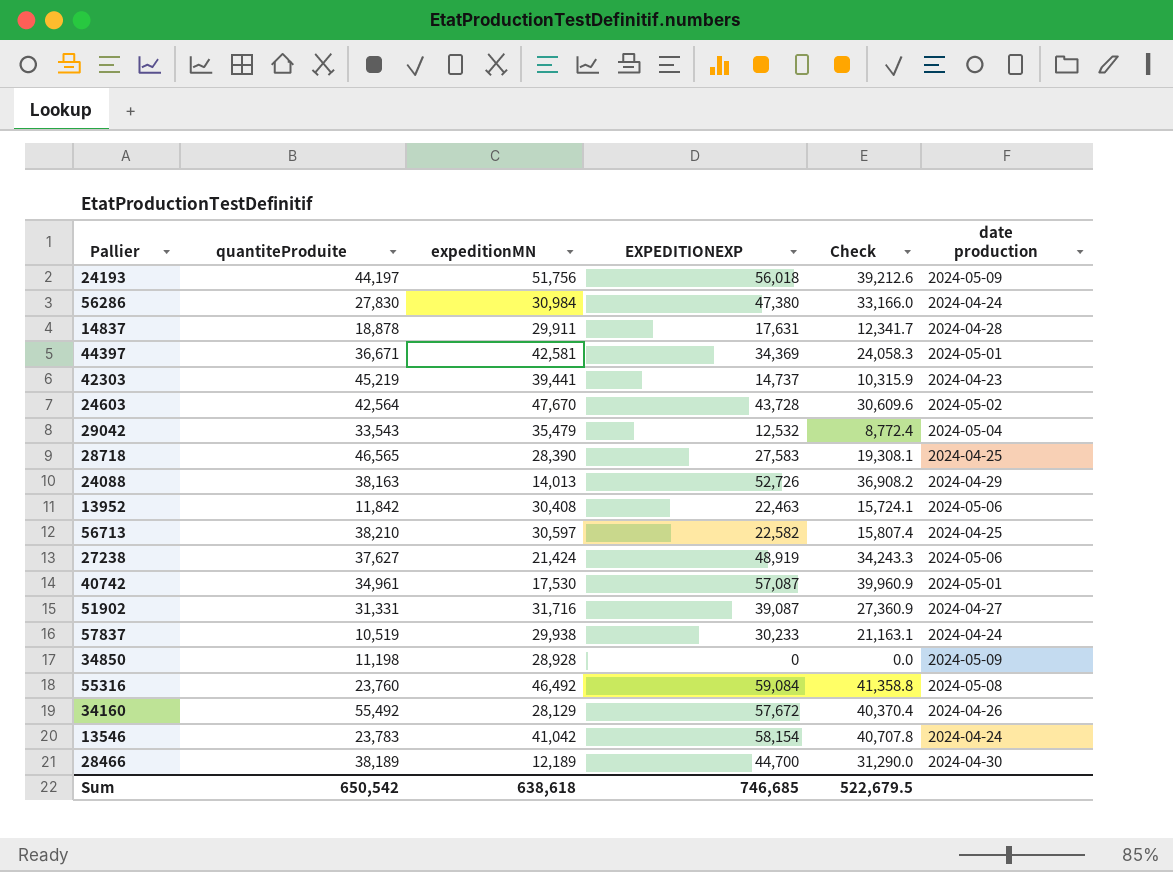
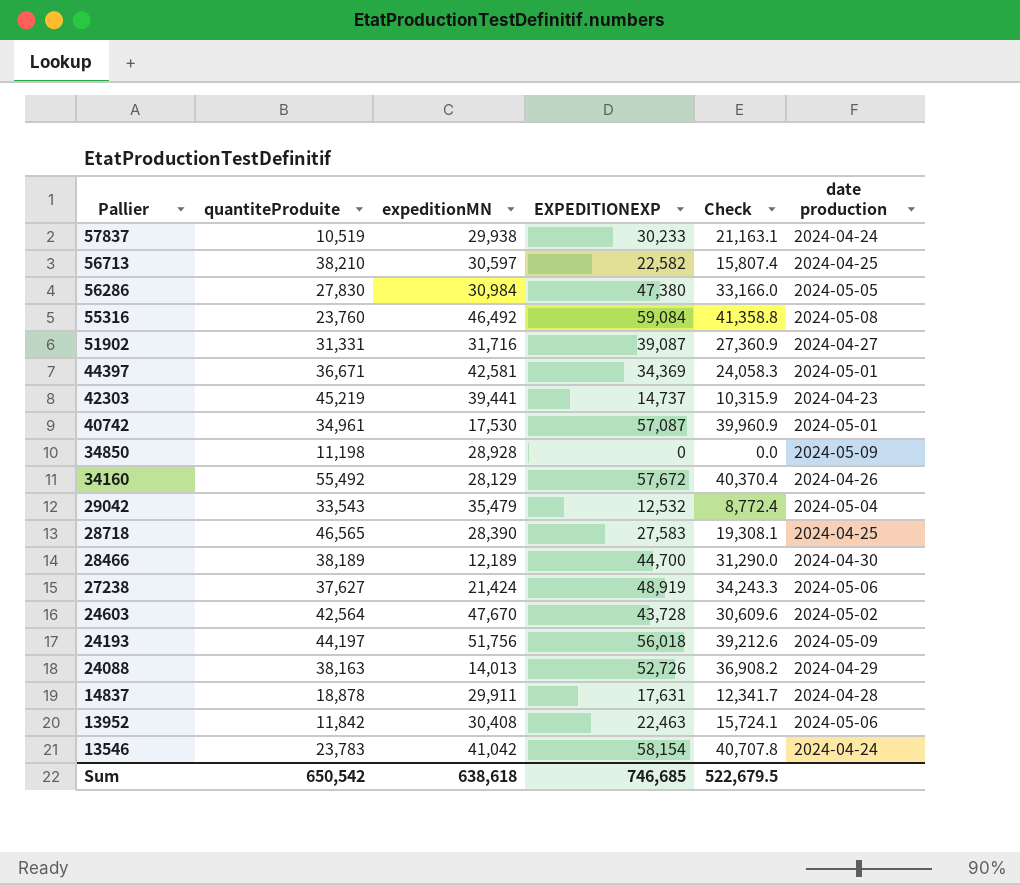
row order: none -> Pallier descending
56286 | date production: 2024-04-24 -> 2024-05-05

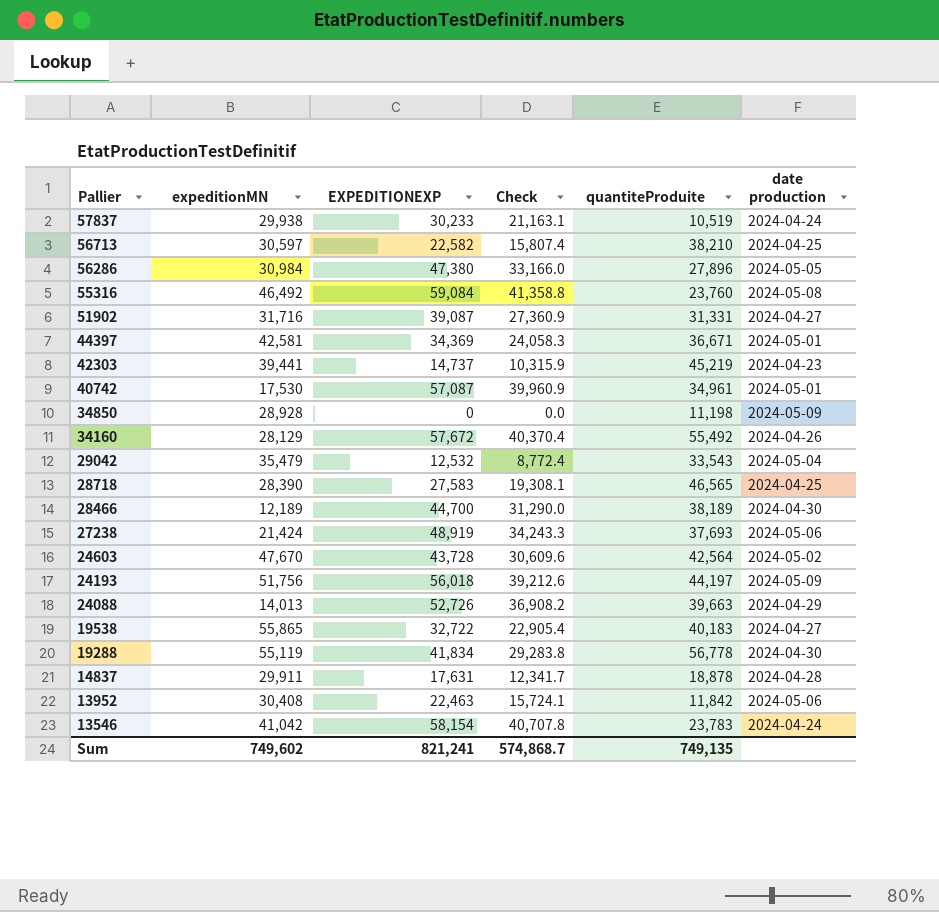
column quantiteProduite | position: 2 -> 5
56286 | quantiteProduite: 27,830 -> 27,896
27238 | quantiteProduite: 37,627 -> 37,693
24088 | quantiteProduite: 38,163 -> 39,663
row 19538: none -> 55,865 | 32,722 | 22,905.4 | 40,183 | 2024-04-27
row 19288: none -> 55,119 | 41,834 | 29,283.8 | 56,778 | 2024-04-30
Sum | expeditionMN: 638,618 -> 749,602
Sum | EXPEDITIONEXP: 746,685 -> 821,241
Sum | Check: 522,679.5 -> 574,868.7
Sum | quantiteProduite: 650,542 -> 749,135

